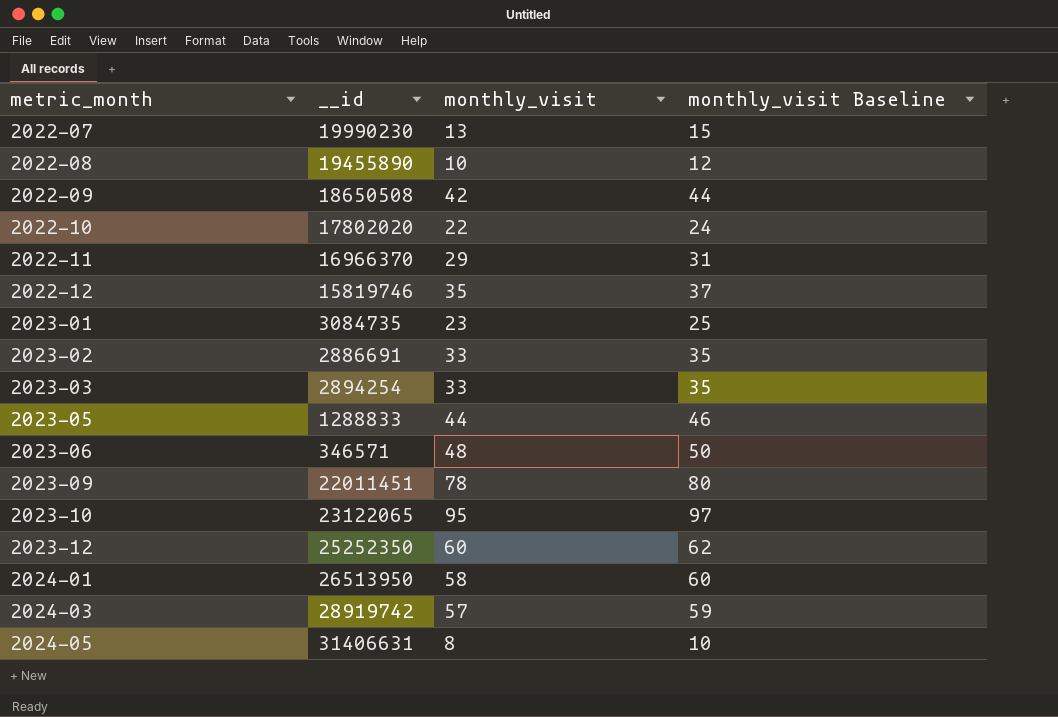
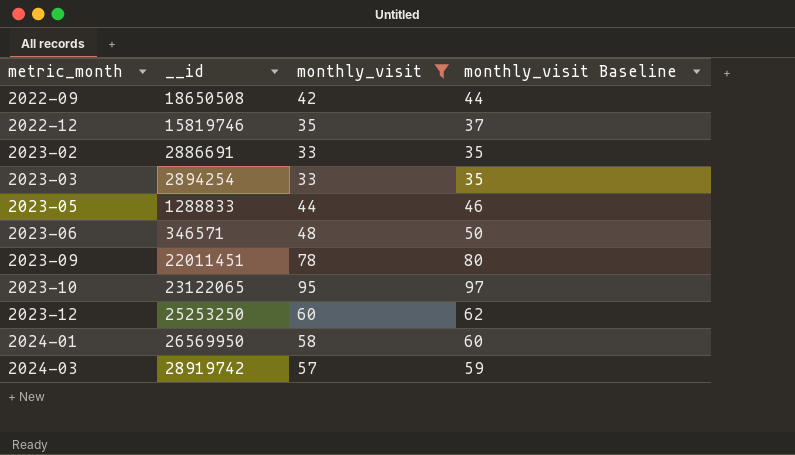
filter: none -> monthly_visit >= 33
2023-12 | __id: 25252350 -> 25253250
2024-01 | __id: 26513950 -> 26569950

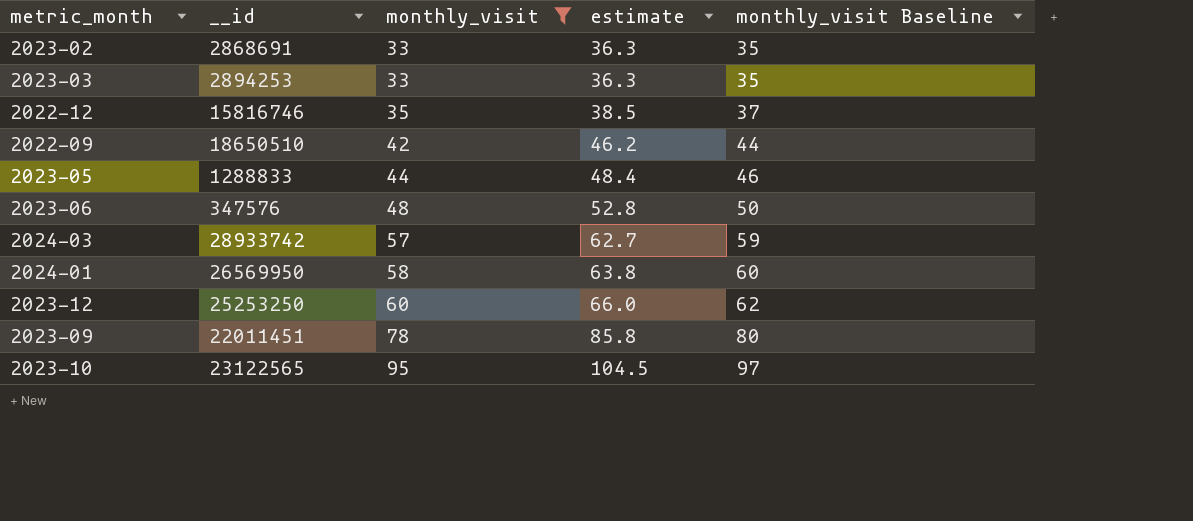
row order: metric_month ascending -> monthly_visit ascending
column estimate | formula: none -> [monthly_visit] * 1.1
2023-02 | __id: 2886691 -> 2868691
2023-03 | __id: 2894254 -> 2894253
2022-12 | __id: 15819746 -> 15816746
2022-09 | __id: 18650508 -> 18650510
2023-06 | __id: 346571 -> 347576
2024-03 | __id: 28919742 -> 28933742
2023-10 | __id: 23122065 -> 23122565

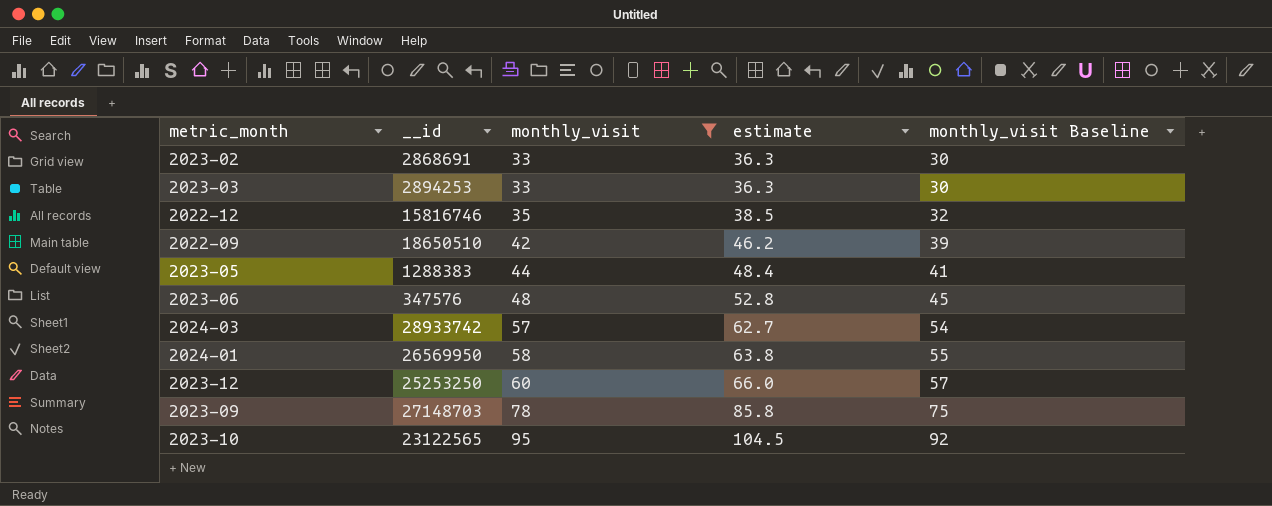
column monthly_visit Baseline | formula: [monthly_visit] + 2 -> [monthly_visit] - 3
2023-05 | __id: 1288833 -> 1288383
2023-09 | __id: 22011451 -> 27148703

